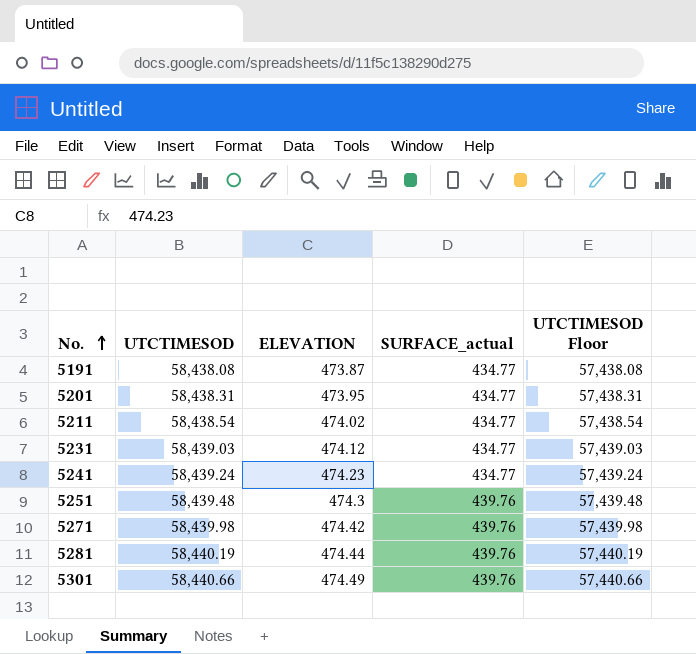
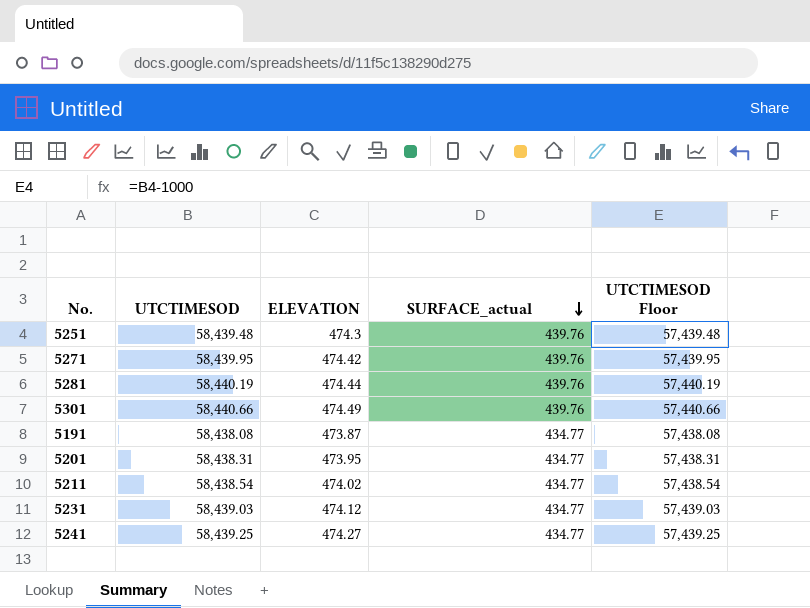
row order: No. ascending -> SURFACE_actual descending
5271 | UTCTIMESOD: 58,439.98 -> 58,439.95
5271 | UTCTIMESOD Floor: 57,439.98 -> 57,439.95
5241 | UTCTIMESOD: 58,439.24 -> 58,439.25
5241 | ELEVATION: 474.23 -> 474.27
5241 | UTCTIMESOD Floor: 57,439.24 -> 57,439.25

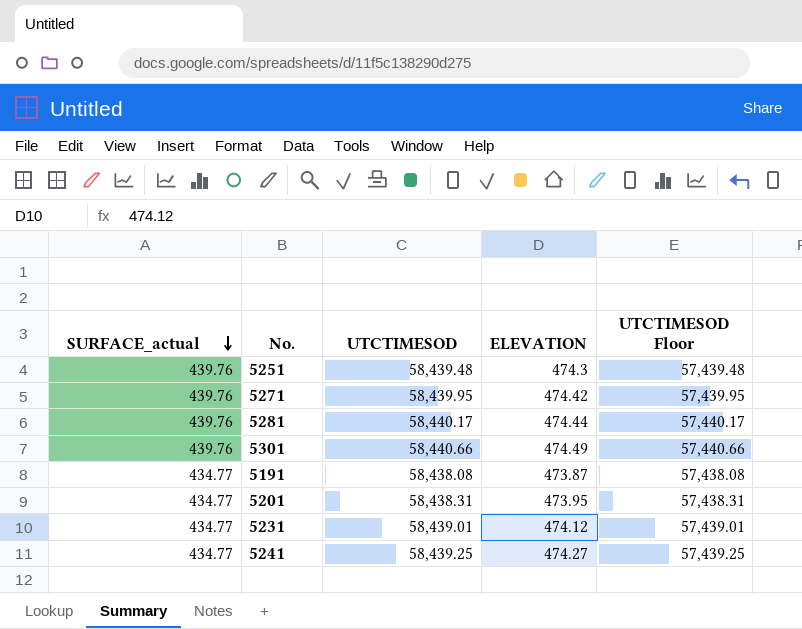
column SURFACE_actual | position: 4 -> 1
row 5211: 58,438.54 | 474.02 | 434.77 | 57,438.54 -> none
5281 | UTCTIMESOD: 58,440.19 -> 58,440.17
5281 | UTCTIMESOD Floor: 57,440.19 -> 57,440.17
5231 | UTCTIMESOD: 58,439.03 -> 58,439.01
5231 | UTCTIMESOD Floor: 57,439.03 -> 57,439.01

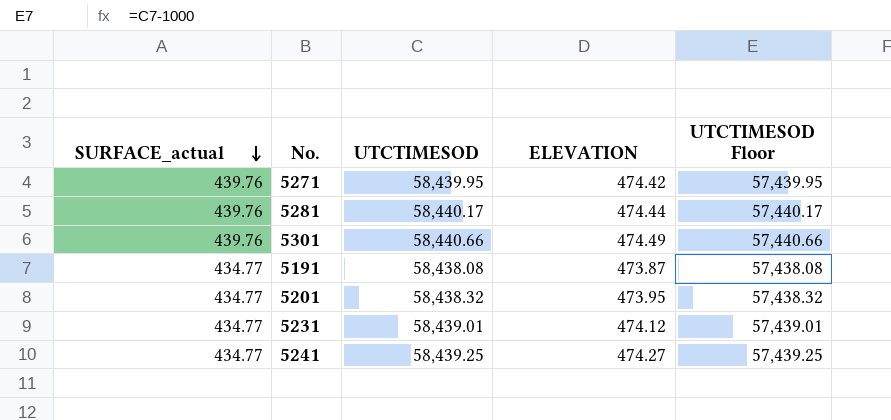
row 5251: 439.76 | 58,439.48 | 474.3 | 57,439.48 -> none
5201 | UTCTIMESOD: 58,438.31 -> 58,438.32
5201 | UTCTIMESOD Floor: 57,438.31 -> 57,438.32

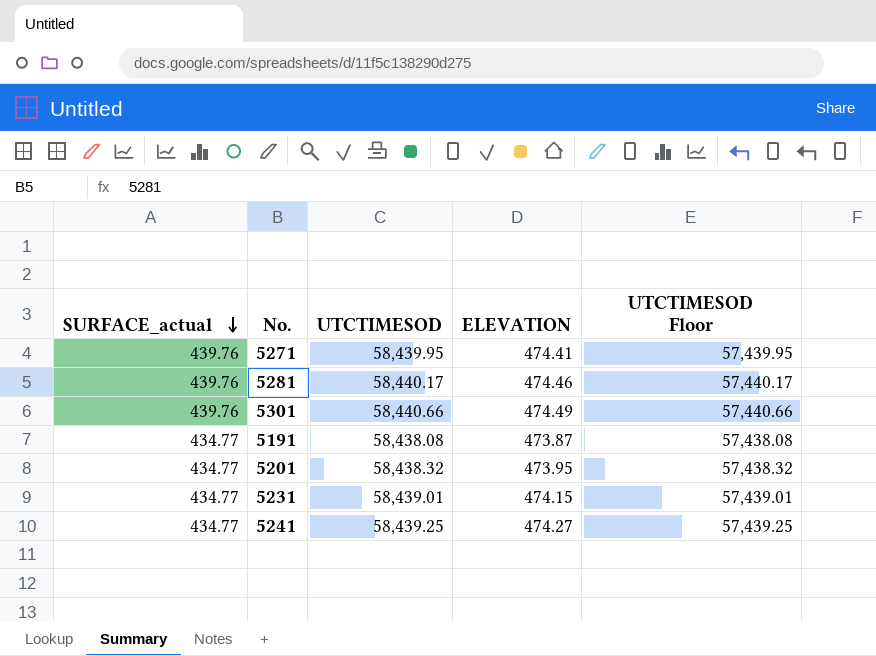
5271 | ELEVATION: 474.42 -> 474.41
5281 | ELEVATION: 474.44 -> 474.46
5231 | ELEVATION: 474.12 -> 474.15

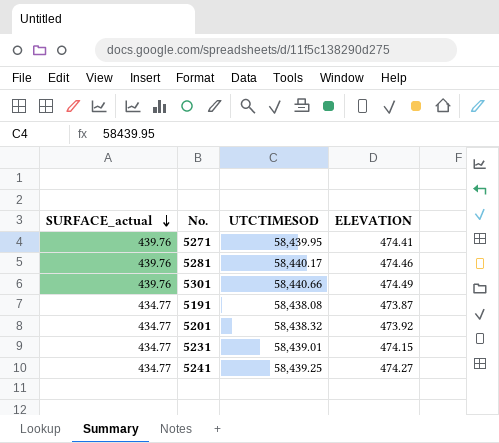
column UTCTIMESOD Floor | formula: [UTCTIMESOD] - 1000 -> none
5201 | ELEVATION: 473.95 -> 473.92

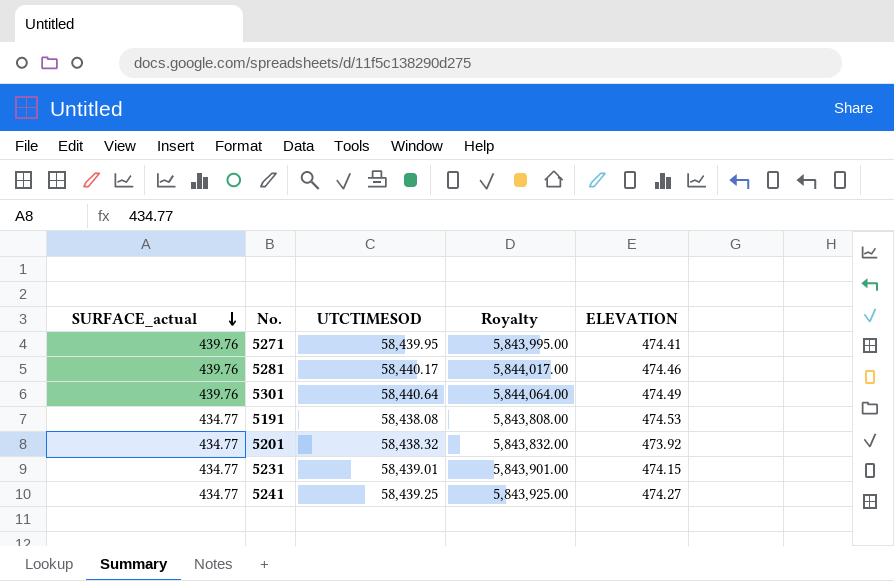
column Royalty | formula: none -> [UTCTIMESOD] * 100
5301 | UTCTIMESOD: 58,440.66 -> 58,440.64
5191 | ELEVATION: 473.87 -> 474.53

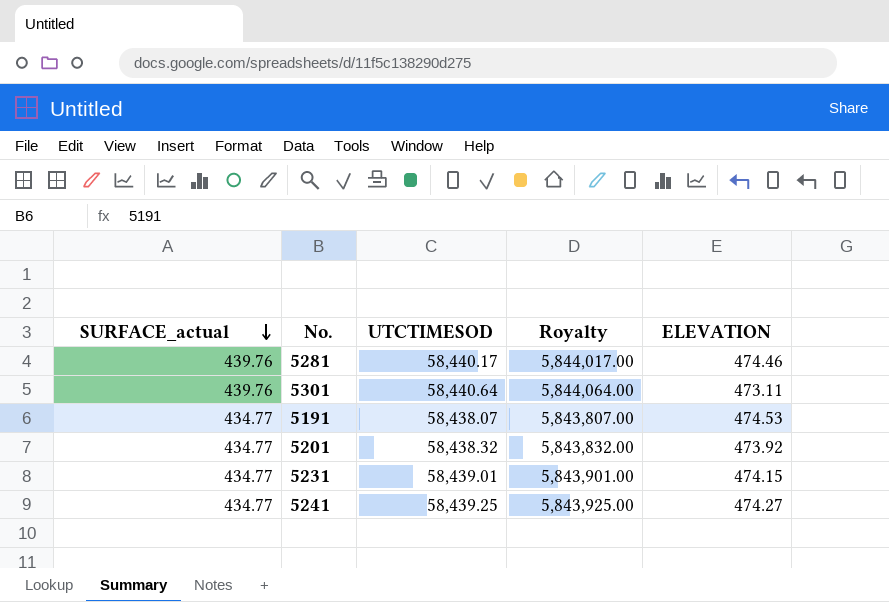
row 5271: 439.76 | 58,439.95 | 5,843,995.00 | 474.41 -> none
5301 | ELEVATION: 474.49 -> 473.11
5191 | UTCTIMESOD: 58,438.08 -> 58,438.07
5191 | Royalty: 5,843,808.00 -> 5,843,807.00

